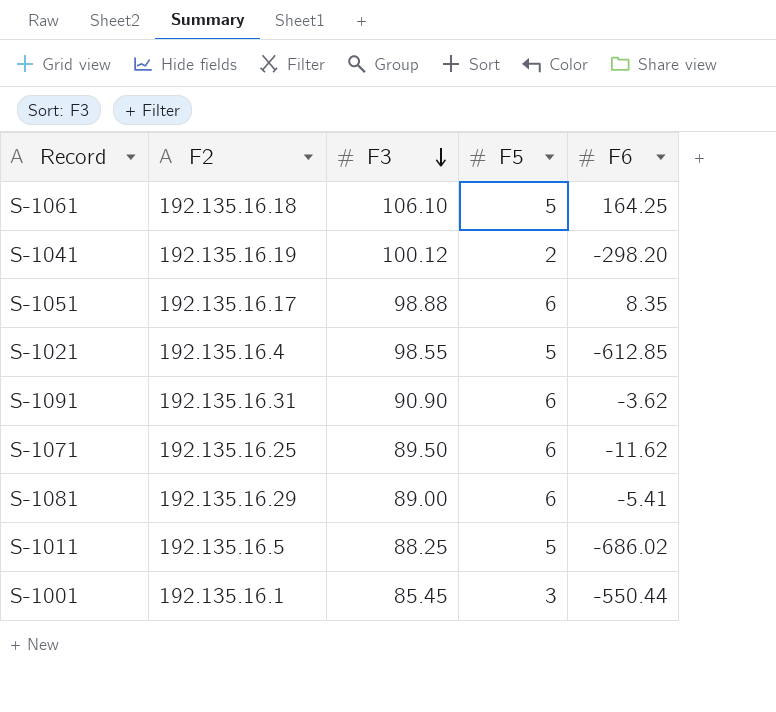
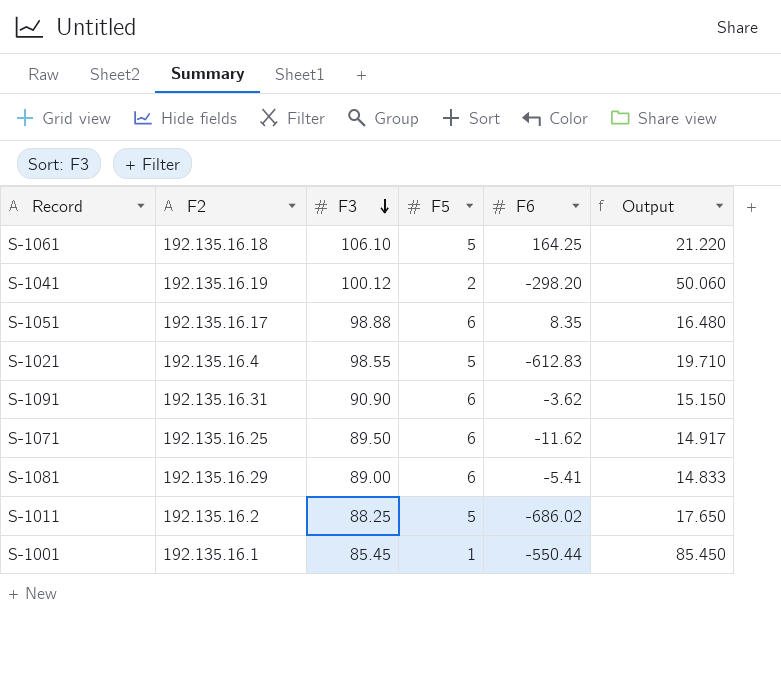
column Output | formula: none -> [F3] / [F5]
S-1021 | F6: -612.85 -> -612.83
S-1011 | F2: 192.135.16.5 -> 192.135.16.2
S-1001 | F5: 3 -> 1

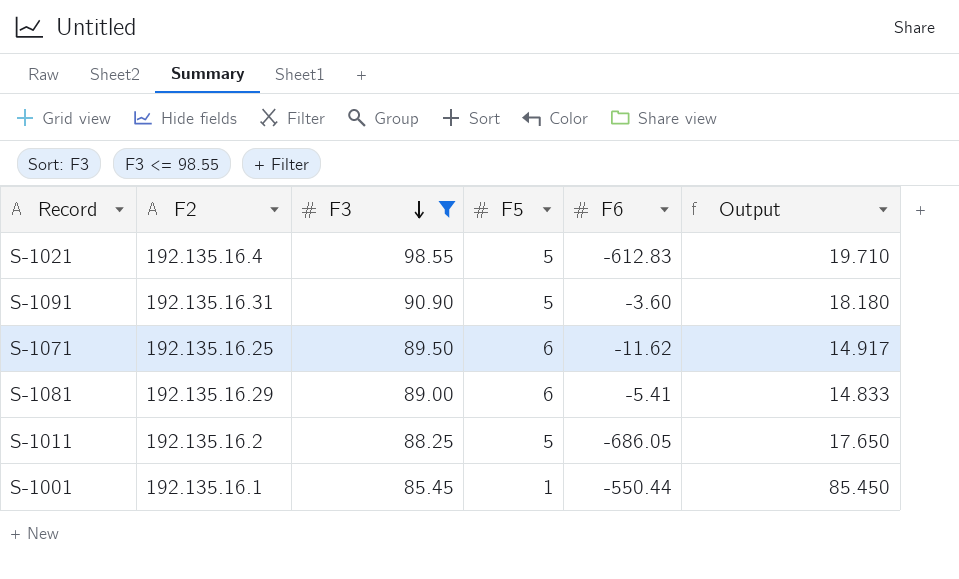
filter: none -> F3 <= 98.55
S-1091 | F5: 6 -> 5
S-1091 | F6: -3.62 -> -3.60
S-1091 | Output: 15.150 -> 18.180
S-1011 | F6: -686.02 -> -686.05

